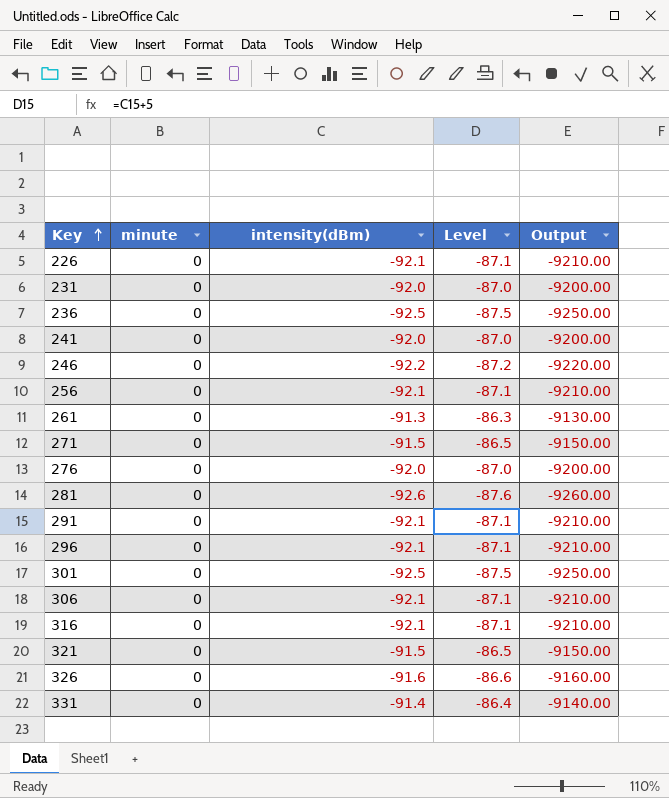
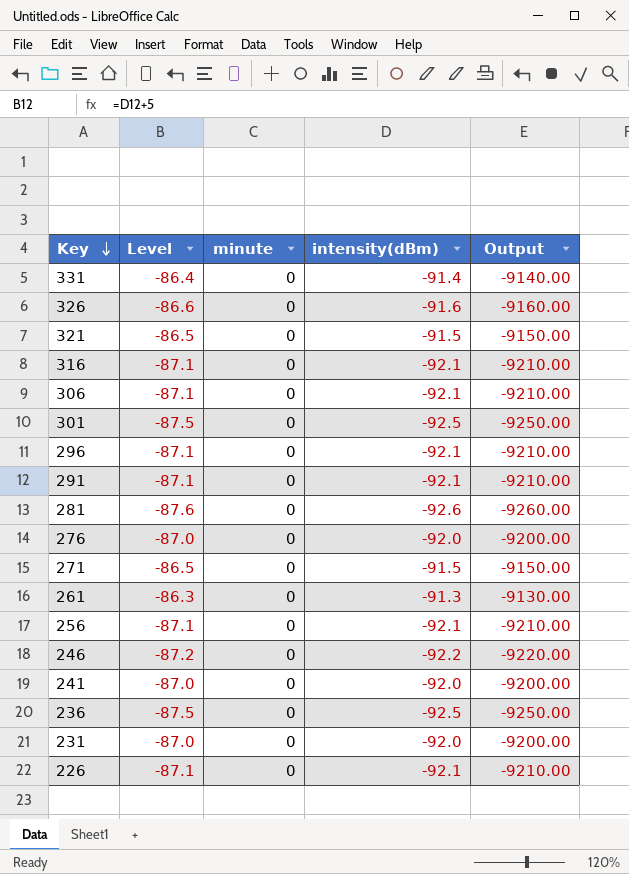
row order: Key ascending -> Key descending
column Level | position: 4 -> 2

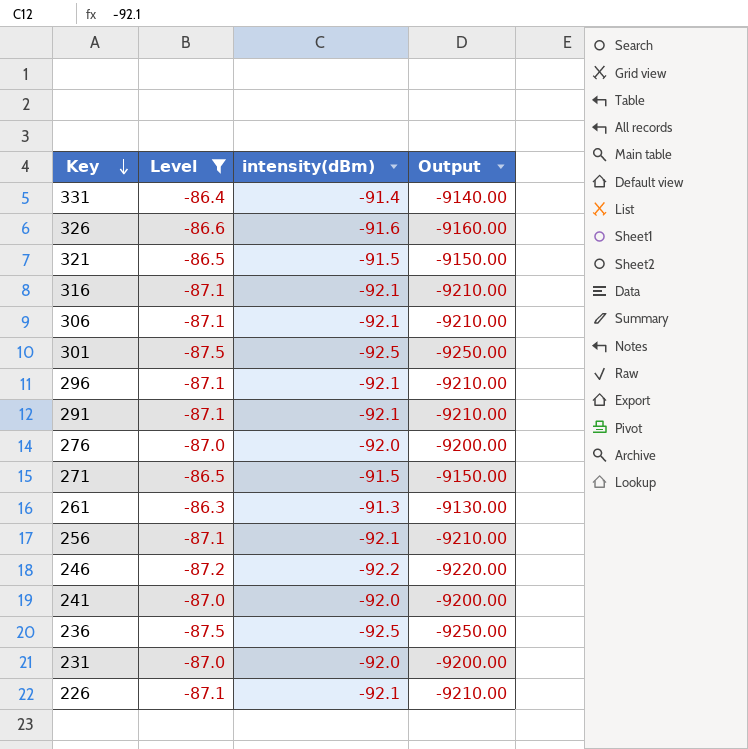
filter: none -> Level != -87.6
column minute | position: 3 -> none

